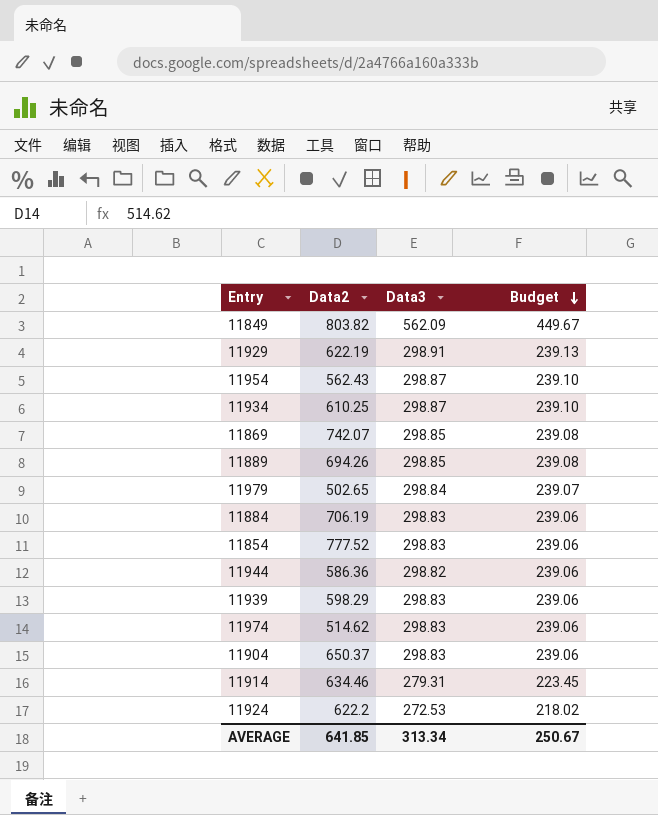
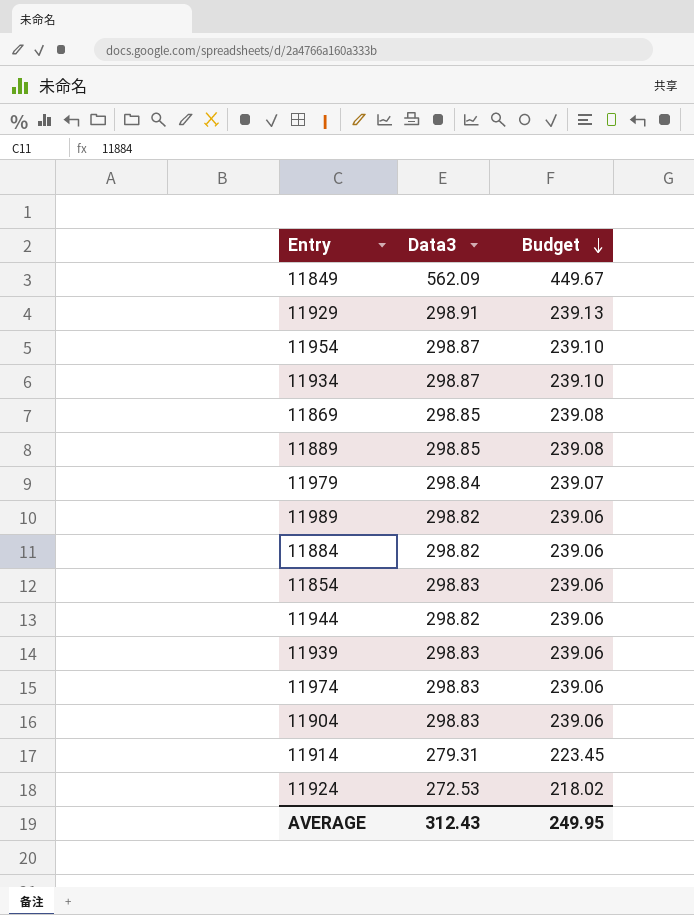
column Data2 | position: 2 -> none
row 11989: none -> 298.82 | 239.06
11884 | Data3: 298.83 -> 298.82
AVERAGE | Data3: 313.34 -> 312.43
AVERAGE | Budget: 250.67 -> 249.95

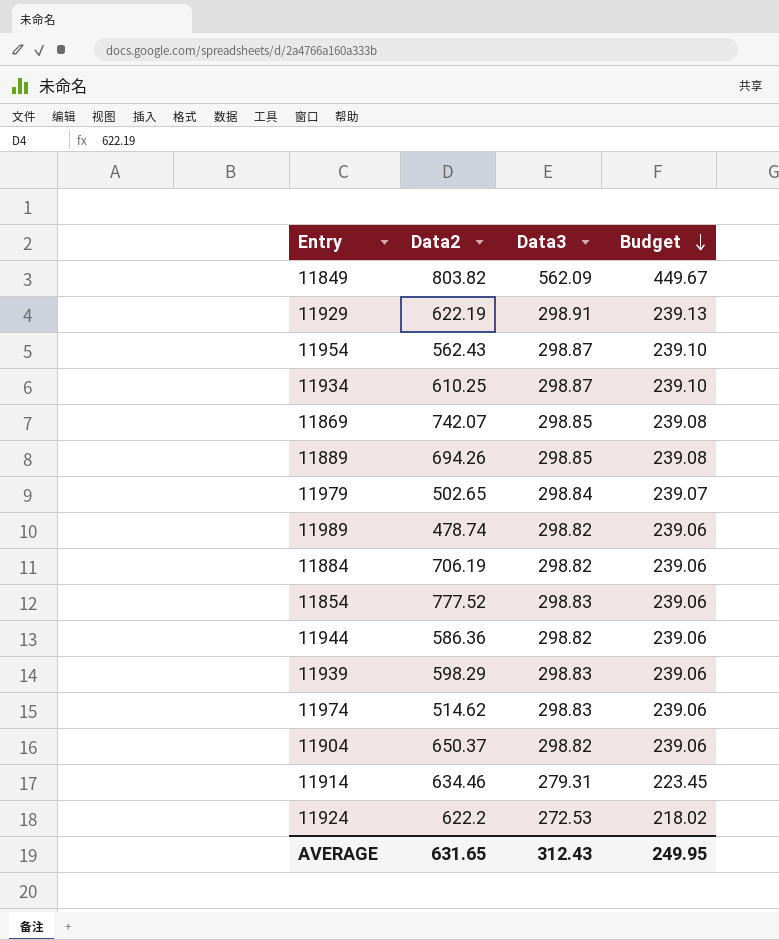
column Data2 | position: none -> 2
11904 | Data3: 298.83 -> 298.82

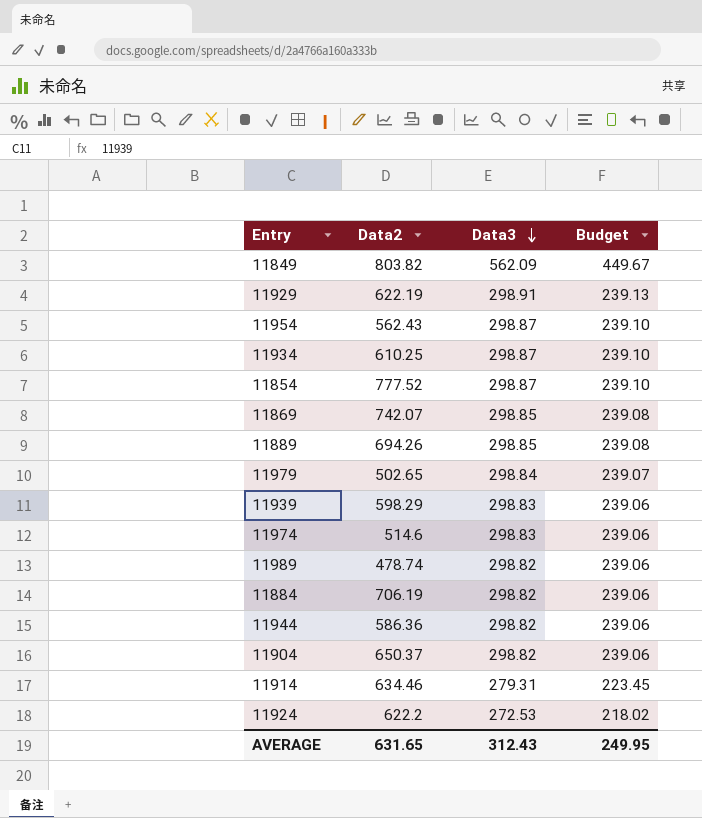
row order: Budget descending -> Data3 descending
11854 | Data3: 298.83 -> 298.87
11854 | Budget: 239.06 -> 239.10
11974 | Data2: 514.62 -> 514.6

